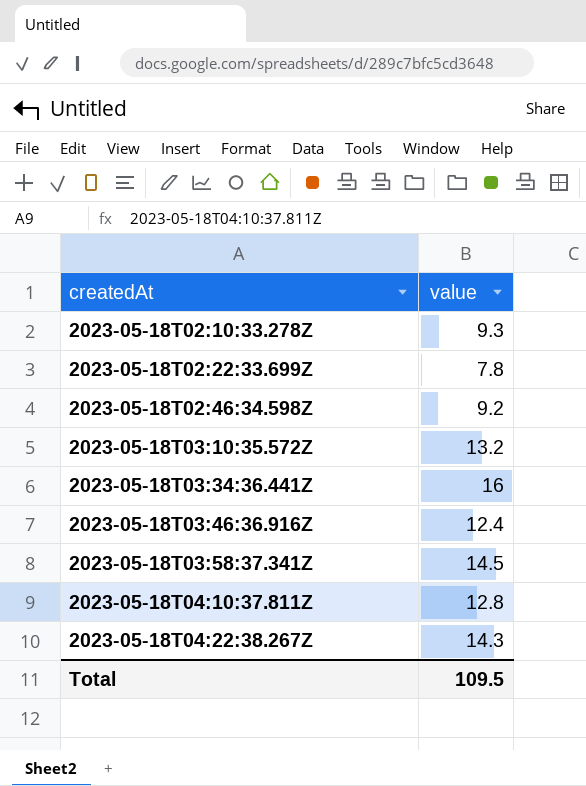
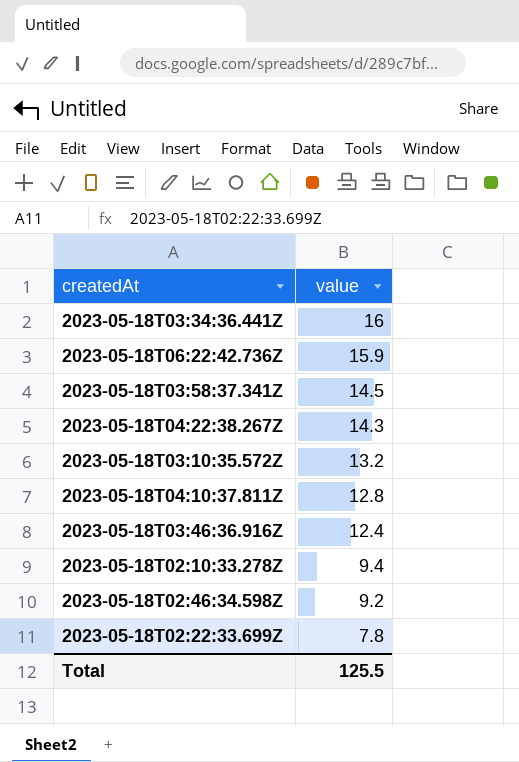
row order: createdAt ascending -> value descending
row 2023-05-18T06:22:42.736Z: none -> 15.9
2023-05-18T02:10:33.278Z | value: 9.3 -> 9.4
Total | value: 109.5 -> 125.5

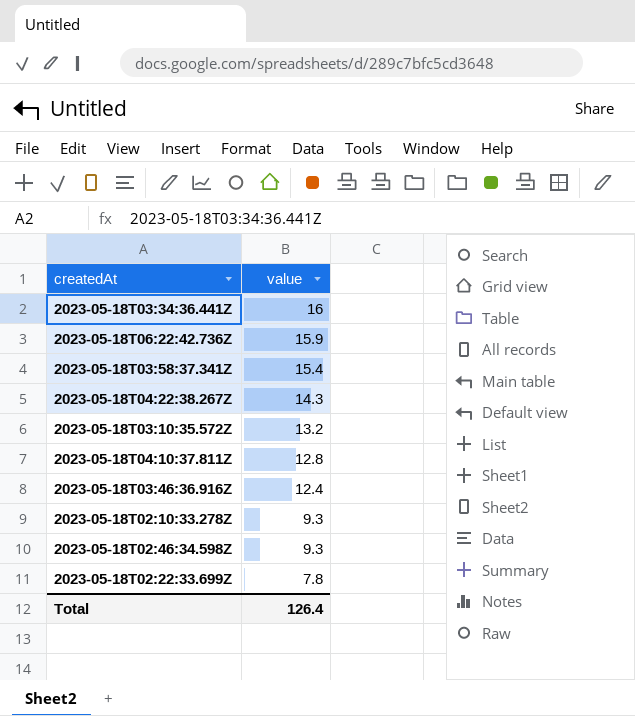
2023-05-18T03:58:37.341Z | value: 14.5 -> 15.4
2023-05-18T02:10:33.278Z | value: 9.4 -> 9.3
2023-05-18T02:46:34.598Z | value: 9.2 -> 9.3
Total | value: 125.5 -> 126.4

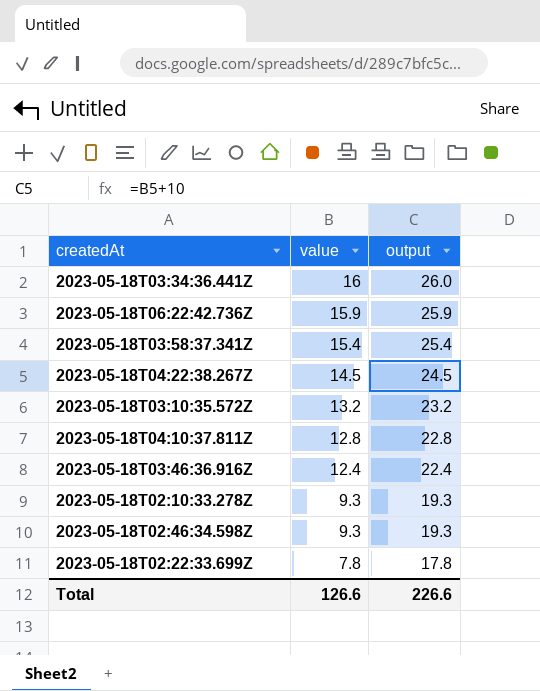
column output | formula: none -> [value] + 10
2023-05-18T04:22:38.267Z | value: 14.3 -> 14.5
Total | value: 126.4 -> 126.6

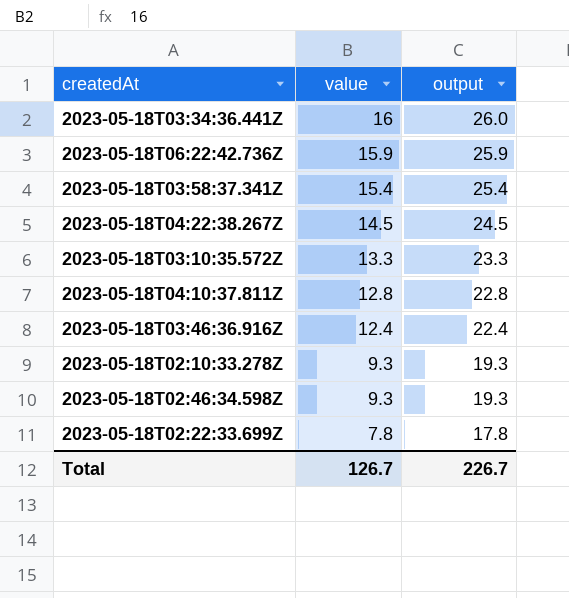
2023-05-18T03:10:35.572Z | value: 13.2 -> 13.3
2023-05-18T03:10:35.572Z | output: 23.2 -> 23.3
Total | value: 126.6 -> 126.7
Total | output: 226.6 -> 226.7

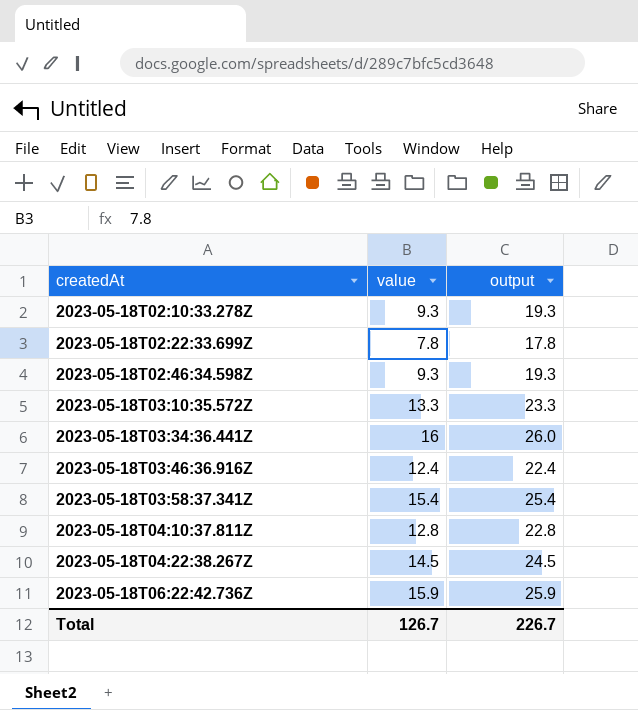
row order: value descending -> createdAt ascending

